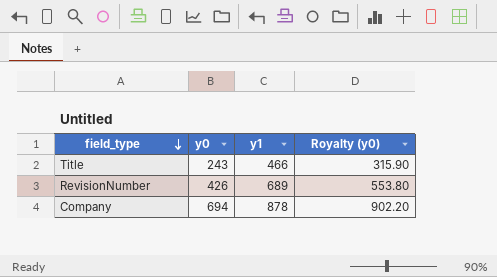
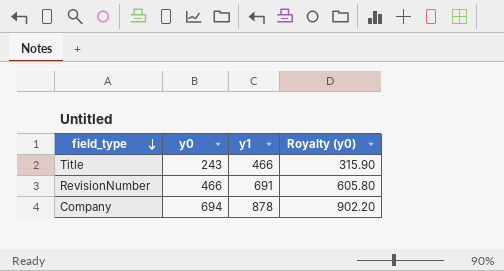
RevisionNumber | y0: 426 -> 466
RevisionNumber | y1: 689 -> 691
RevisionNumber | Royalty (y0): 553.80 -> 605.80

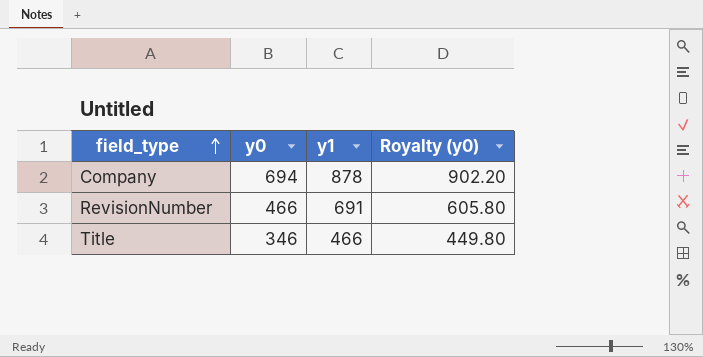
row order: field_type descending -> field_type ascending
Title | y0: 243 -> 346
Title | Royalty (y0): 315.90 -> 449.80

